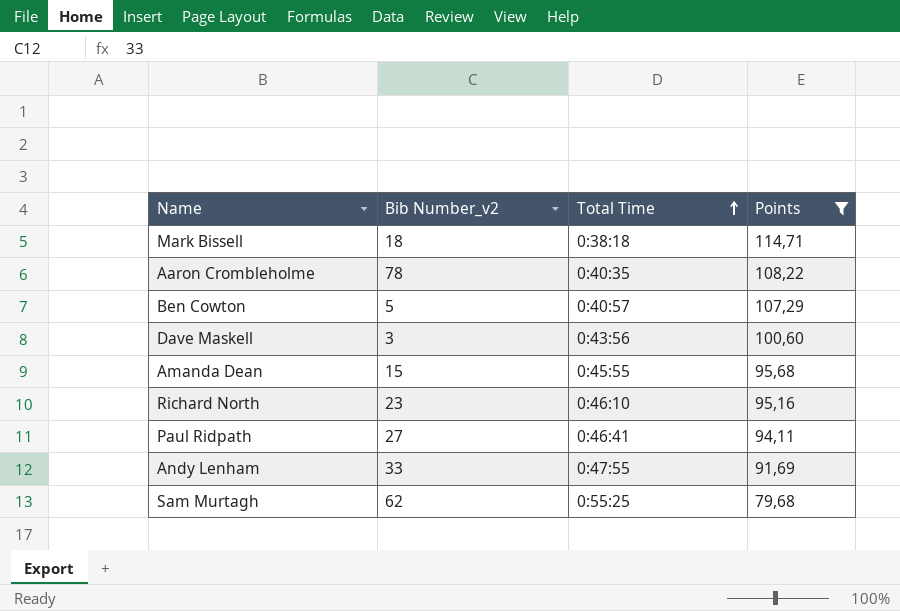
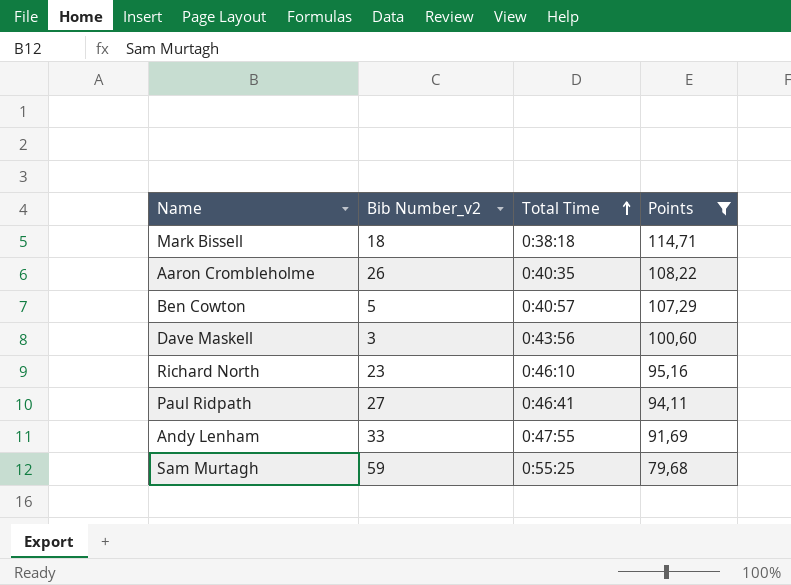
row Amanda Dean: 15 | 0:45:55 | 95,68 -> none
Aaron Crombleholme | Bib Number_v2: 78 -> 26
Sam Murtagh | Bib Number_v2: 62 -> 59

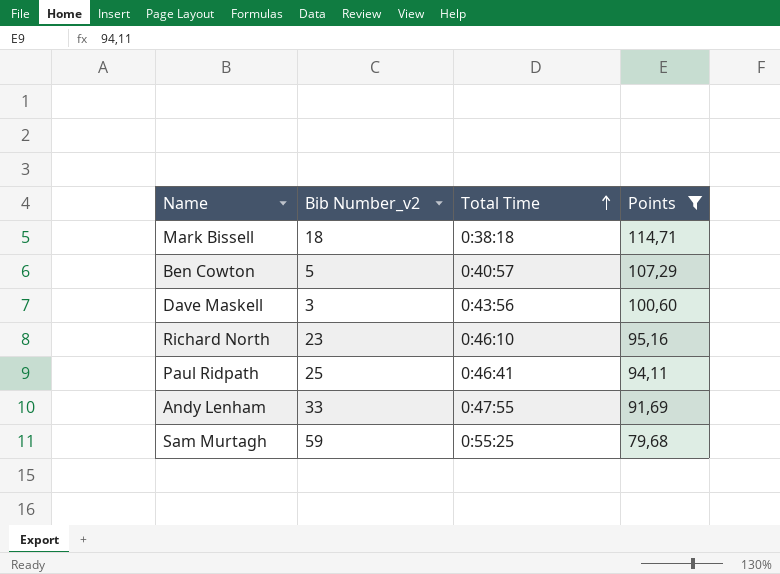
row Aaron Crombleholme: 26 | 0:40:35 | 108,22 -> none
Paul Ridpath | Bib Number_v2: 27 -> 25

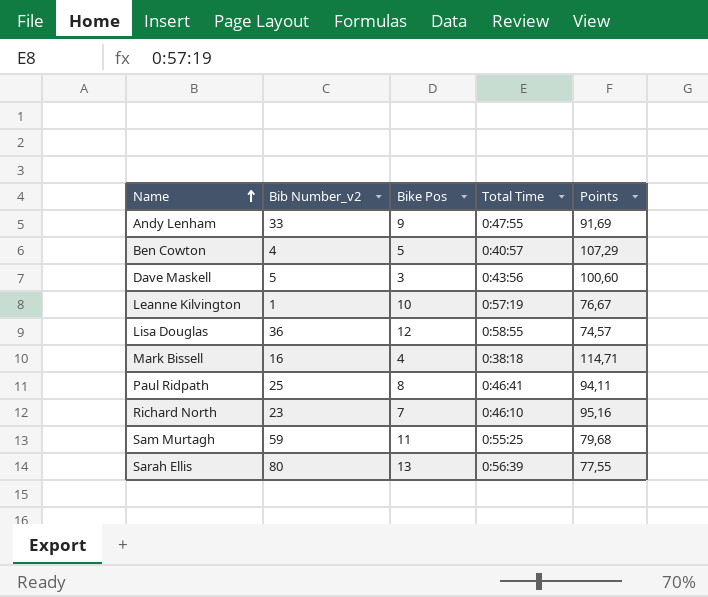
filter: Points >= 79,68 -> none
row order: Total Time ascending -> Name ascending
column Bike Pos | position: none -> 3
Ben Cowton | Bib Number_v2: 5 -> 4
Dave Maskell | Bib Number_v2: 3 -> 5
Mark Bissell | Bib Number_v2: 18 -> 16

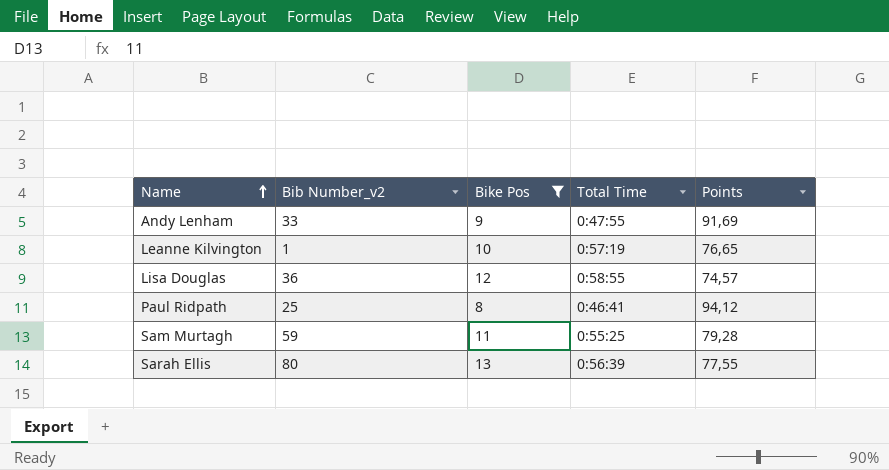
filter: none -> Bike Pos >= 8
Leanne Kilvington | Points: 76,67 -> 76,65
Paul Ridpath | Points: 94,11 -> 94,12
Sam Murtagh | Points: 79,68 -> 79,28

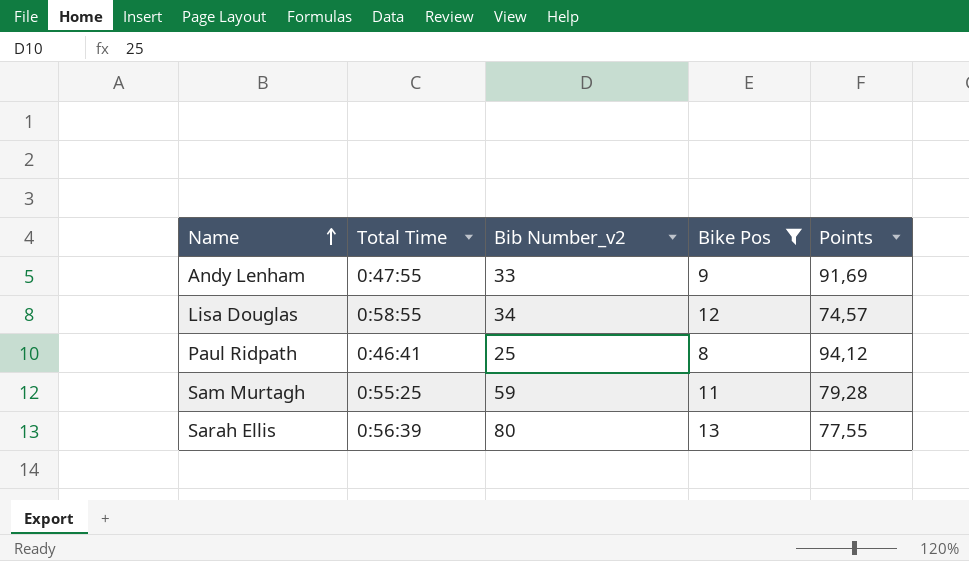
column Total Time | position: 4 -> 2
row Leanne Kilvington: 1 | 10 | 0:57:19 | 76,65 -> none
Lisa Douglas | Bib Number_v2: 36 -> 34

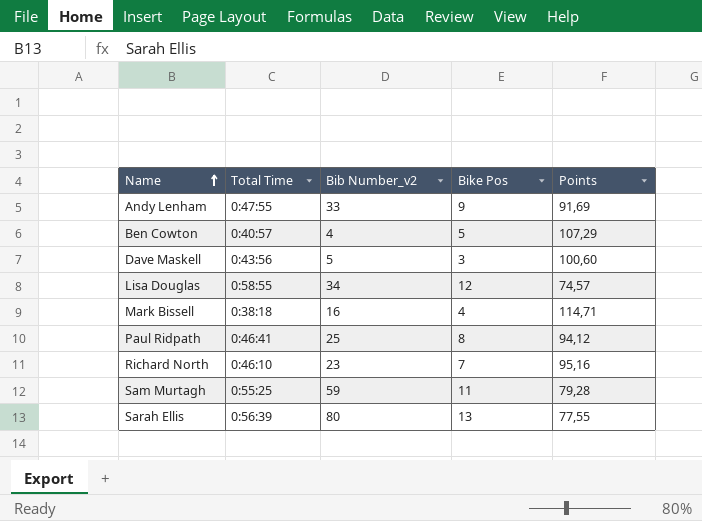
filter: Bike Pos >= 8 -> none

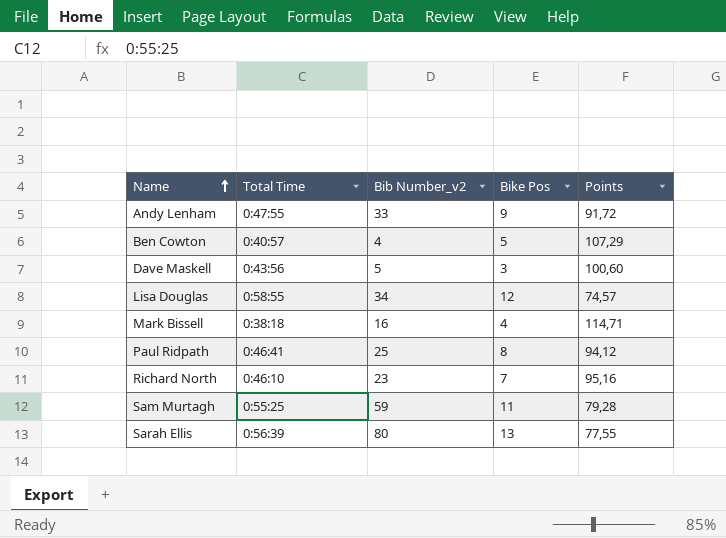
Andy Lenham | Points: 91,69 -> 91,72

